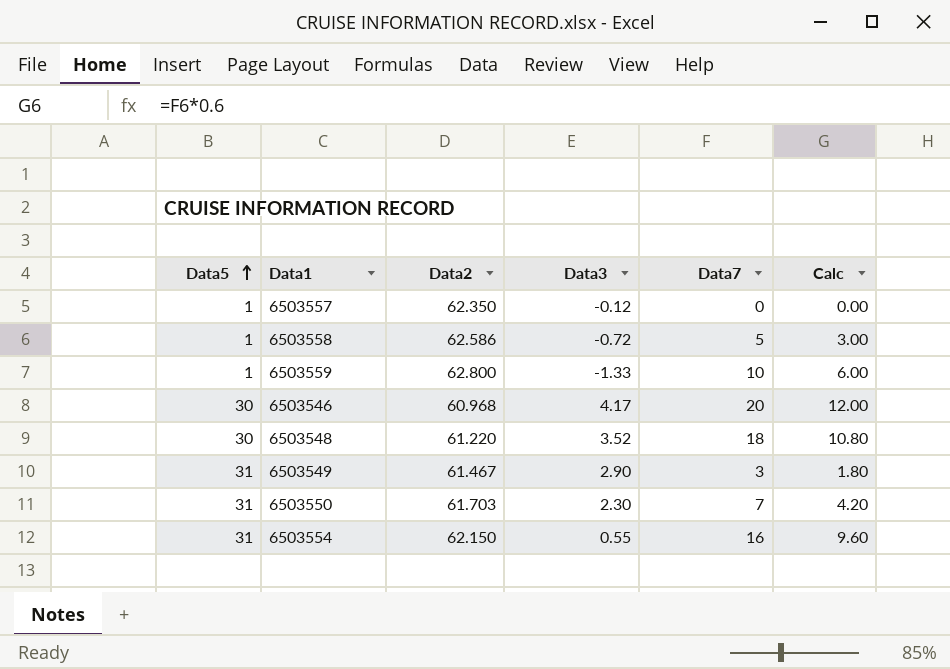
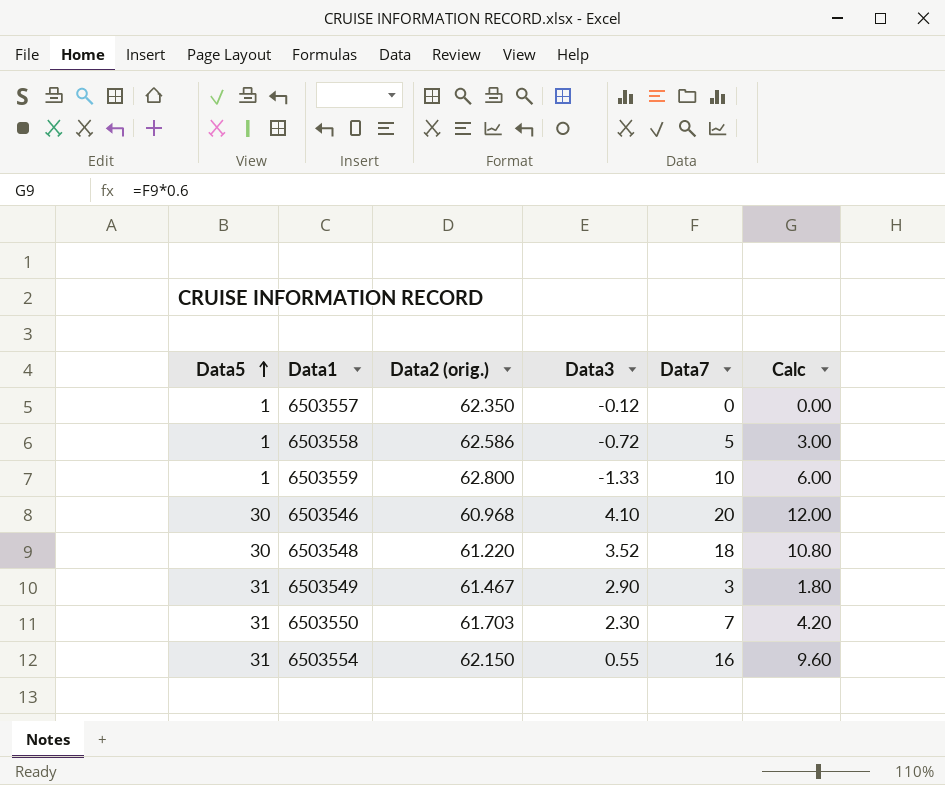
column name: Data2 -> Data2 (orig.)
6503546 | Data3: 4.17 -> 4.10

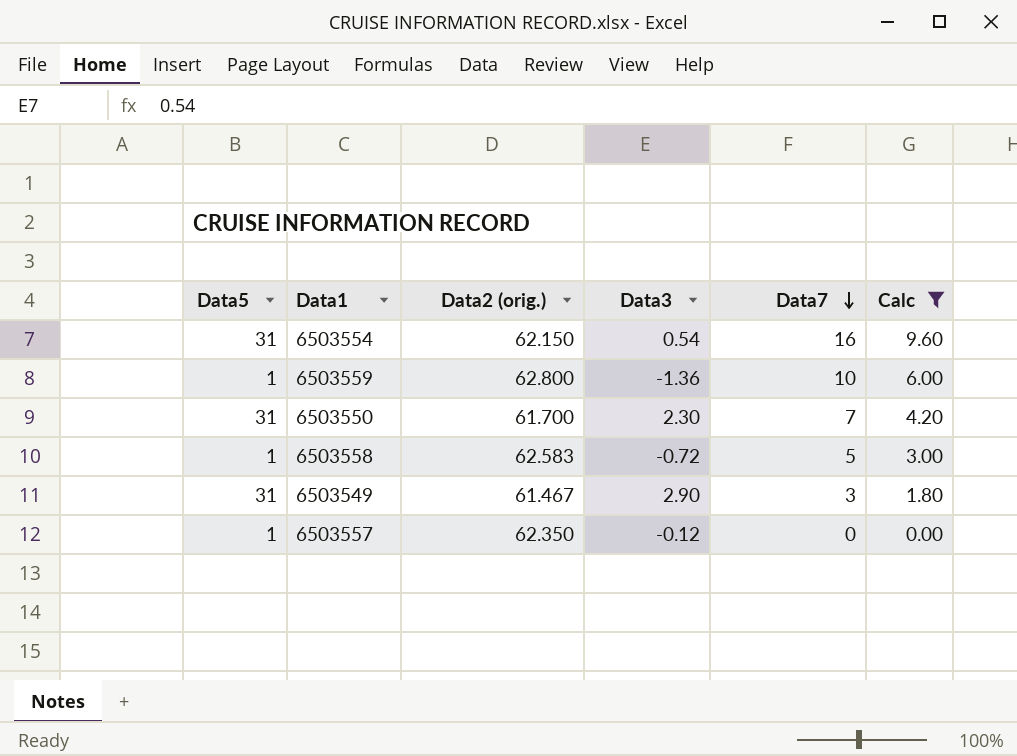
filter: none -> Calc <= 9.60
row order: Data5 ascending -> Data7 descending
6503554 | Data3: 0.55 -> 0.54
6503559 | Data3: -1.33 -> -1.36
6503550 | Data2 (orig.): 61.703 -> 61.700
6503558 | Data2 (orig.): 62.586 -> 62.583

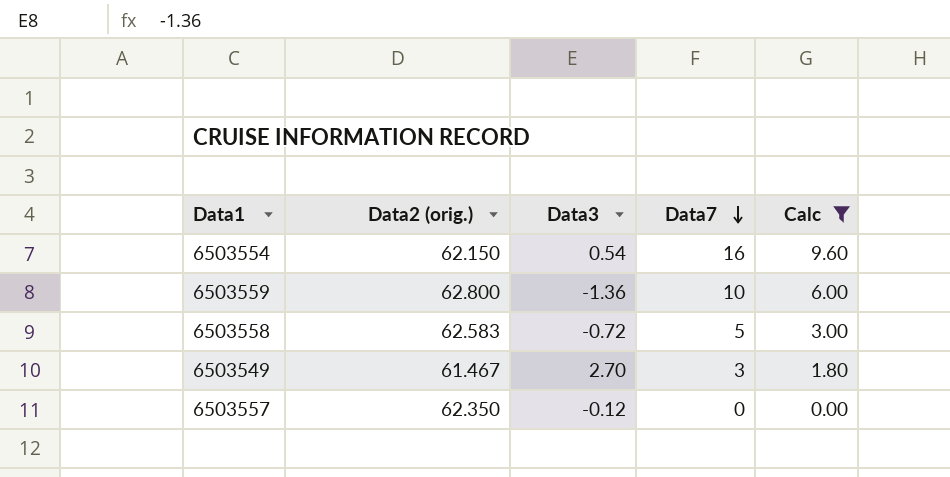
column Data5 | position: 1 -> none
row 6503550: 31 | 61.700 | 2.30 | 7 | 4.20 -> none
6503549 | Data3: 2.90 -> 2.70

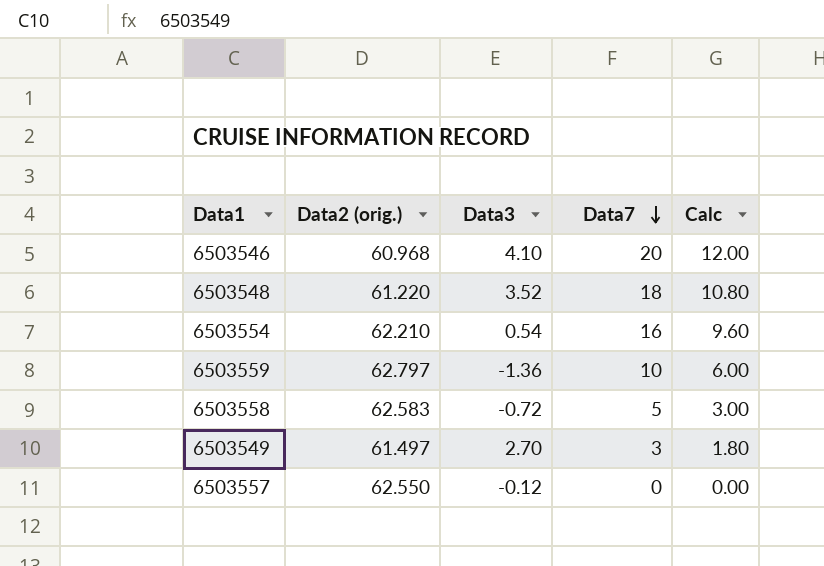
filter: Calc <= 9.60 -> none
6503554 | Data2 (orig.): 62.150 -> 62.210
6503559 | Data2 (orig.): 62.800 -> 62.797
6503549 | Data2 (orig.): 61.467 -> 61.497
6503557 | Data2 (orig.): 62.350 -> 62.550

